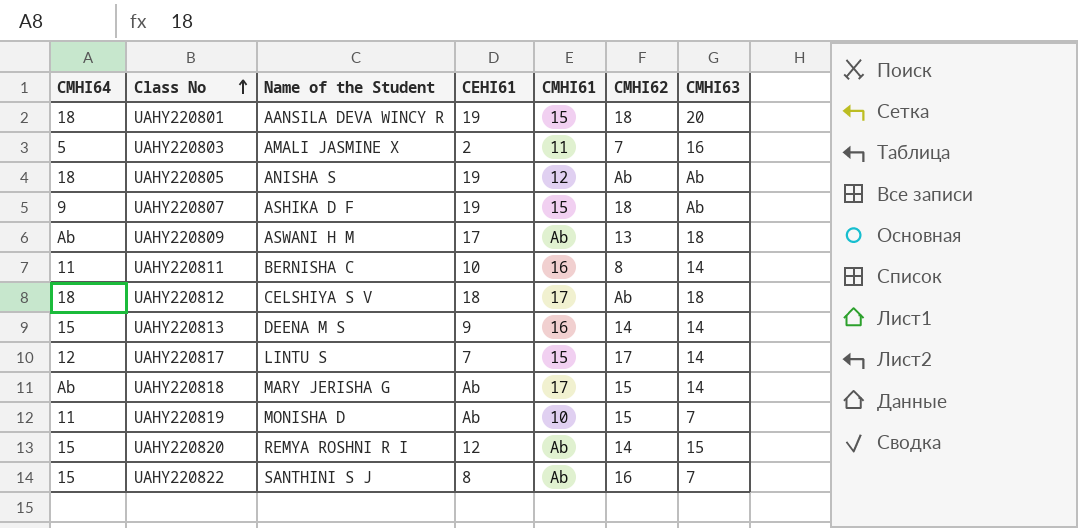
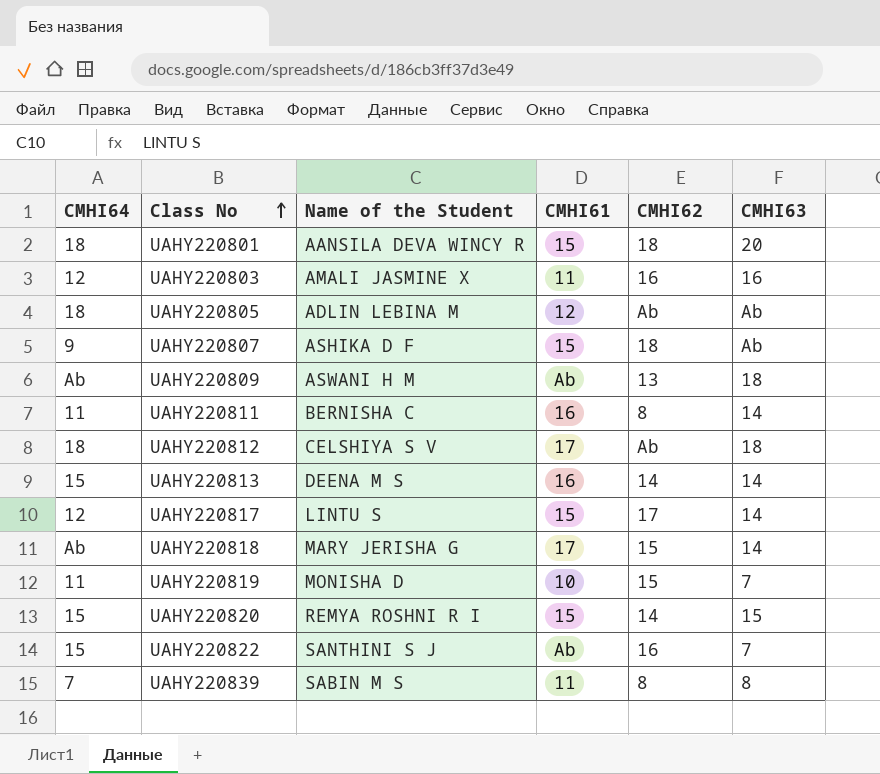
column CEHI61 | position: 4 -> none
UAHY220803 | CMHI64: 5 -> 12
UAHY220803 | CMHI62: 7 -> 16
UAHY220805 | Name of the Student: ANISHA S -> ADLIN LEBINA M
UAHY220820 | CMHI61: Ab -> 15
row UAHY220839: none -> 7 | SABIN M S | 11 | 8 | 8

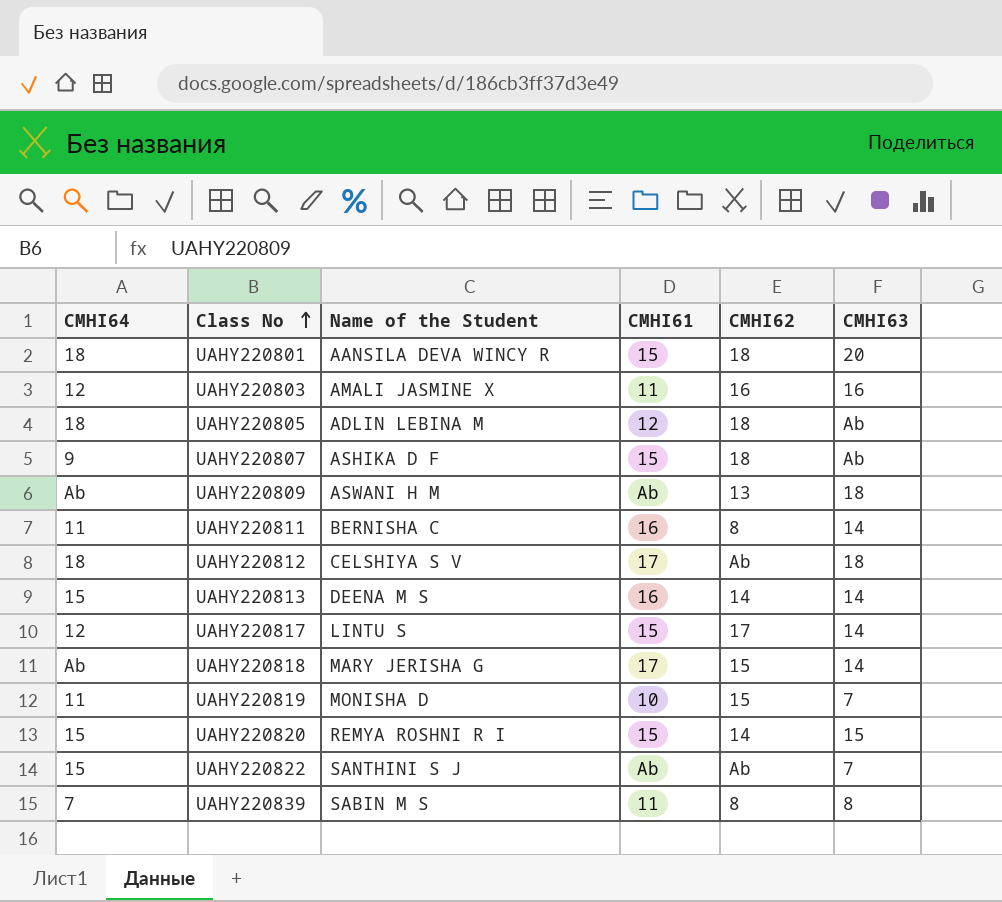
UAHY220805 | CMHI62: Ab -> 18
UAHY220822 | CMHI62: 16 -> Ab

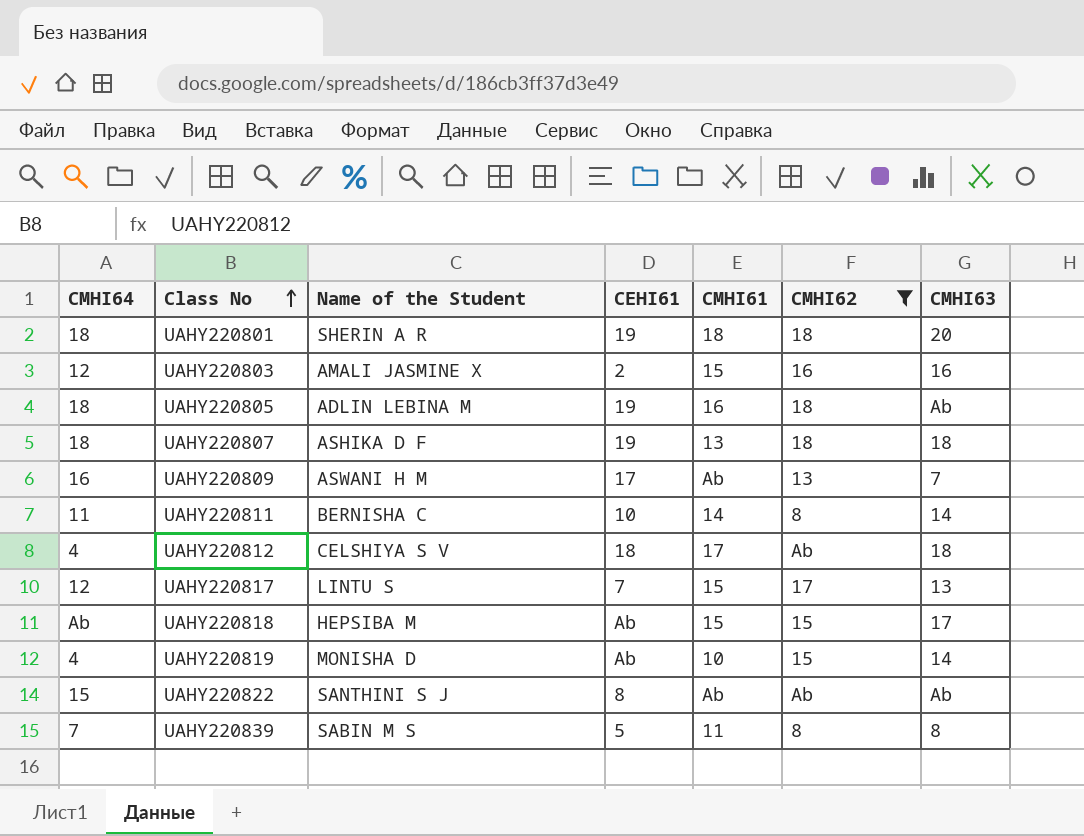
filter: none -> CMHI62 != 14
column CEHI61 | position: none -> 4
UAHY220801 | Name of the Student: AANSILA DEVA WINCY R -> SHERIN A R
UAHY220801 | CMHI61: 15 -> 18
UAHY220803 | CMHI61: 11 -> 15
UAHY220805 | CMHI61: 12 -> 16
UAHY220807 | CMHI64: 9 -> 18
UAHY220807 | CMHI61: 15 -> 13
UAHY220807 | CMHI63: Ab -> 18
UAHY220809 | CMHI64: Ab -> 16
UAHY220809 | CMHI63: 18 -> 7
UAHY220811 | CMHI61: 16 -> 14
UAHY220812 | CMHI64: 18 -> 4
UAHY220817 | CMHI63: 14 -> 13
UAHY220818 | Name of the Student: MARY JERISHA G -> HEPSIBA M
UAHY220818 | CMHI61: 17 -> 15
UAHY220818 | CMHI63: 14 -> 17
UAHY220819 | CMHI64: 11 -> 4
UAHY220819 | CMHI63: 7 -> 14
UAHY220822 | CMHI63: 7 -> Ab

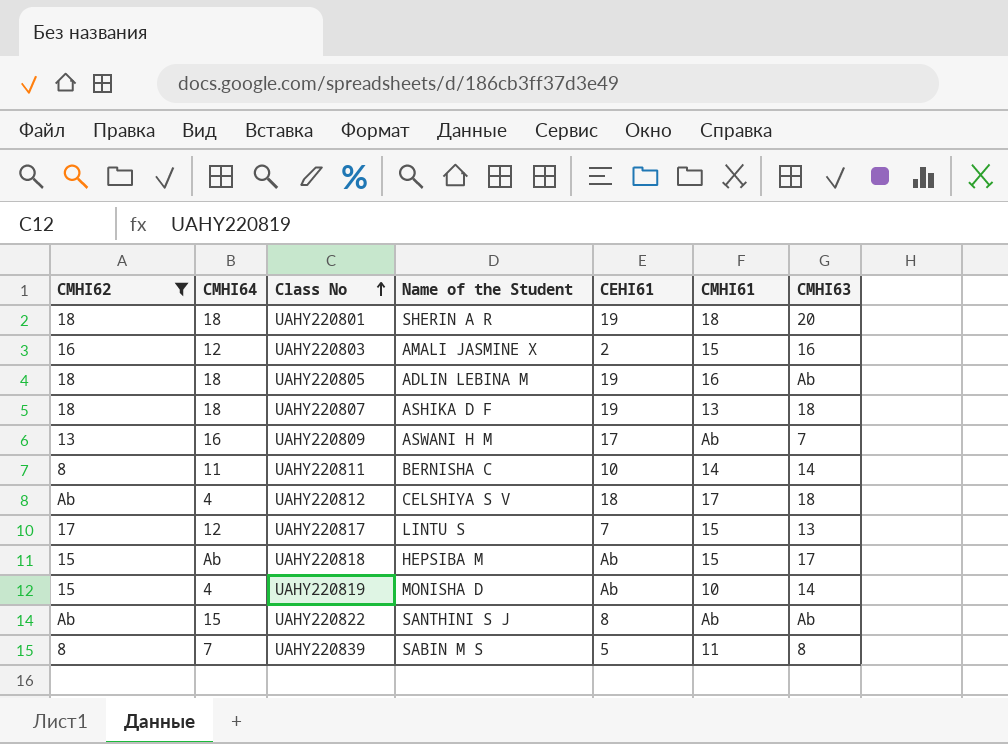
column CMHI62 | position: 6 -> 1

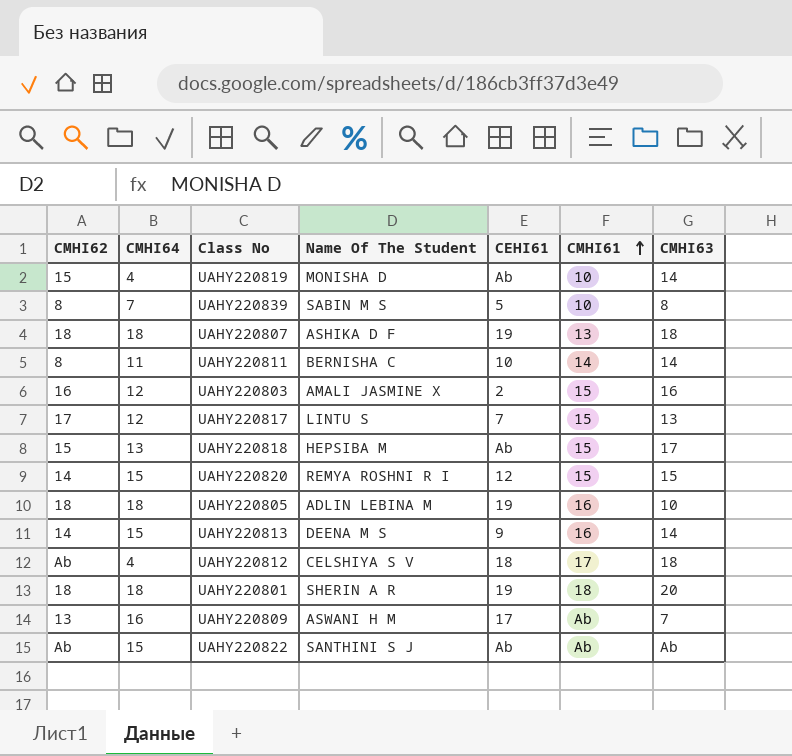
filter: CMHI62 != 14 -> none
row order: Class No ascending -> CMHI61 ascending
column name: Name of the Student -> Name Of The Student
UAHY220839 | CMHI61: 11 -> 10
UAHY220818 | CMHI64: Ab -> 13
UAHY220805 | CMHI63: Ab -> 10
UAHY220822 | CEHI61: 8 -> Ab

